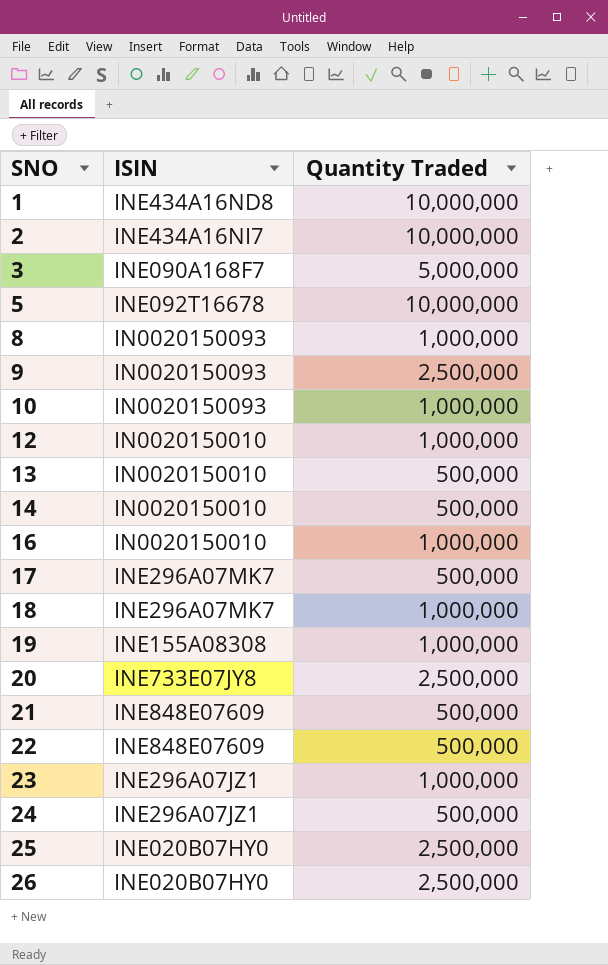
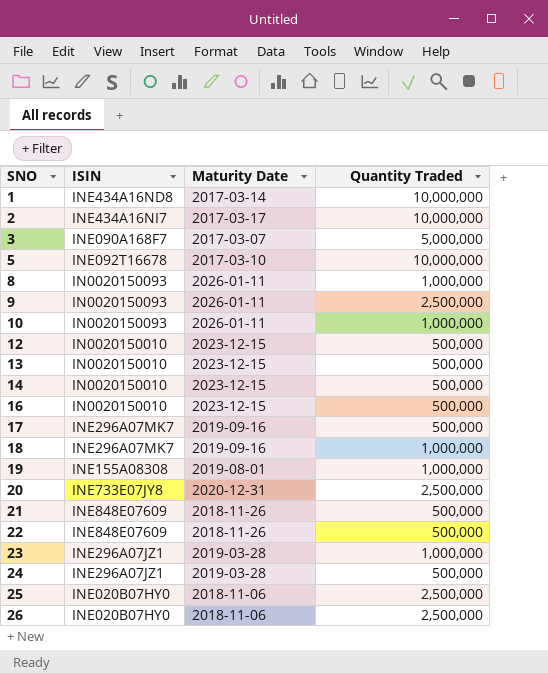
column Maturity Date | position: none -> 3
12 | Quantity Traded: 1,000,000 -> 500,000
16 | Quantity Traded: 1,000,000 -> 500,000

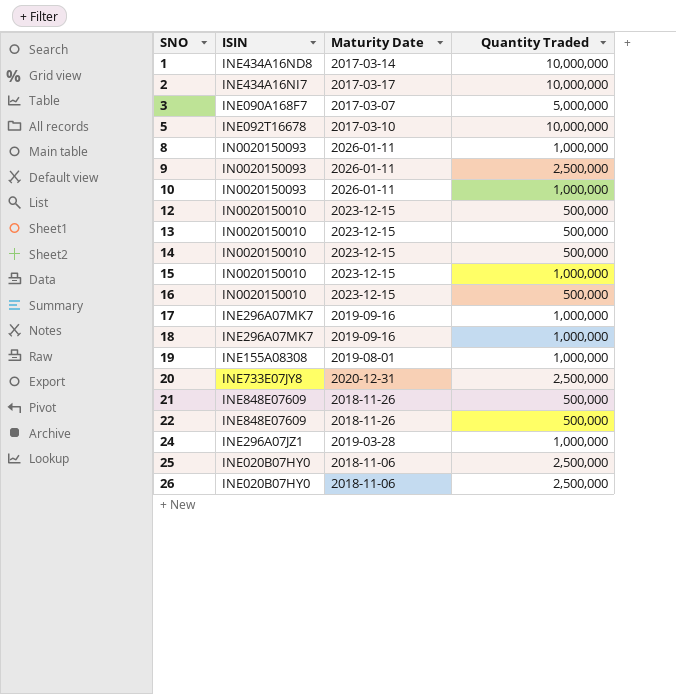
row 23: INE296A07JZ1 | 2019-03-28 | 1,000,000 -> none
row 15: none -> IN0020150010 | 2023-12-15 | 1,000,000
17 | Quantity Traded: 500,000 -> 1,000,000
24 | Quantity Traded: 500,000 -> 1,000,000

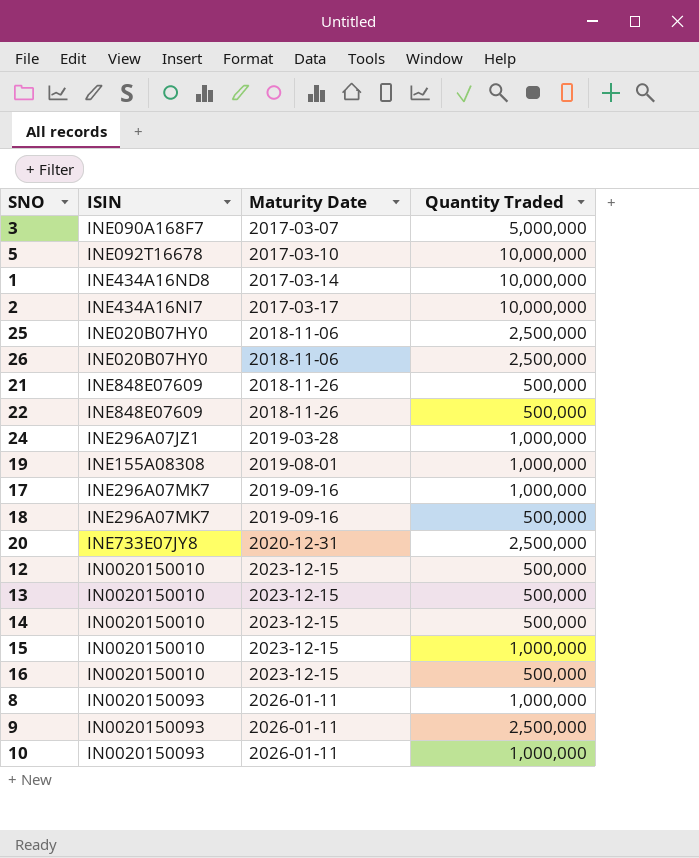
row order: SNO ascending -> Maturity Date ascending
18 | Quantity Traded: 1,000,000 -> 500,000

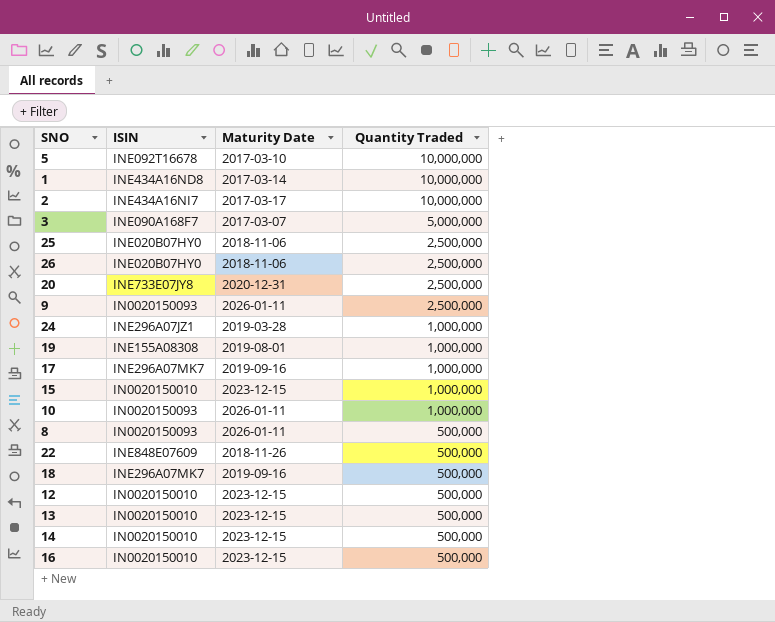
row order: Maturity Date ascending -> Quantity Traded descending
row 21: INE848E07609 | 2018-11-26 | 500,000 -> none
8 | Quantity Traded: 1,000,000 -> 500,000

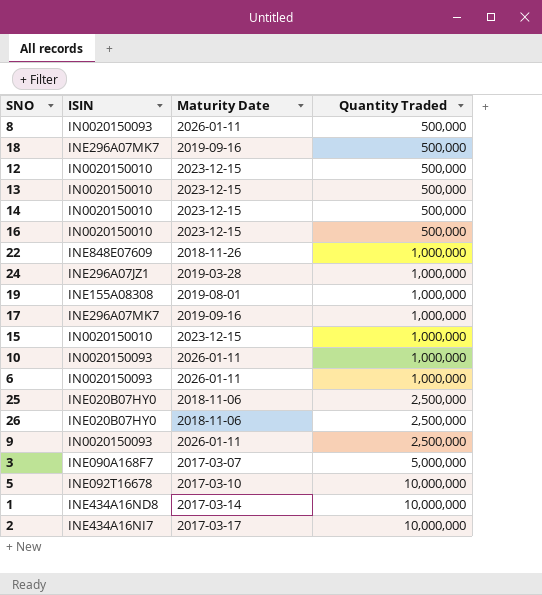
row order: Quantity Traded descending -> Quantity Traded ascending
row 20: INE733E07JY8 | 2020-12-31 | 2,500,000 -> none
22 | Quantity Traded: 500,000 -> 1,000,000
row 6: none -> IN0020150093 | 2026-01-11 | 1,000,000

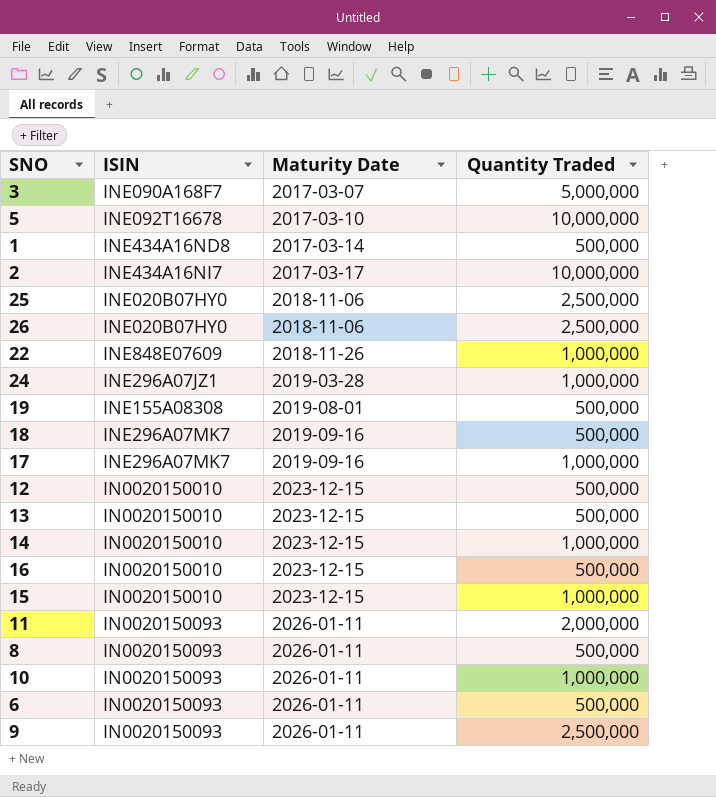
row order: Quantity Traded ascending -> Maturity Date ascending
1 | Quantity Traded: 10,000,000 -> 500,000
19 | Quantity Traded: 1,000,000 -> 500,000
14 | Quantity Traded: 500,000 -> 1,000,000
row 11: none -> IN0020150093 | 2026-01-11 | 2,000,000
6 | Quantity Traded: 1,000,000 -> 500,000

